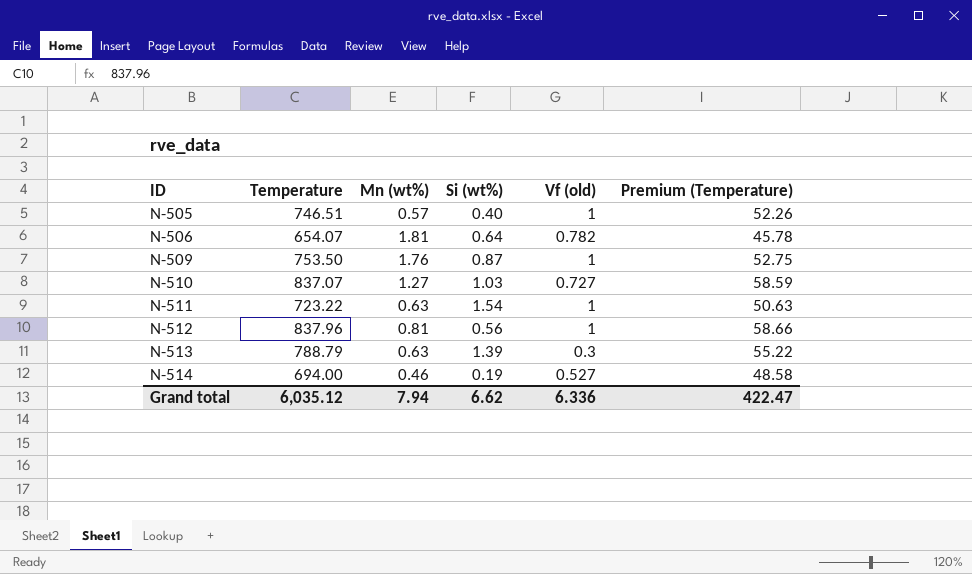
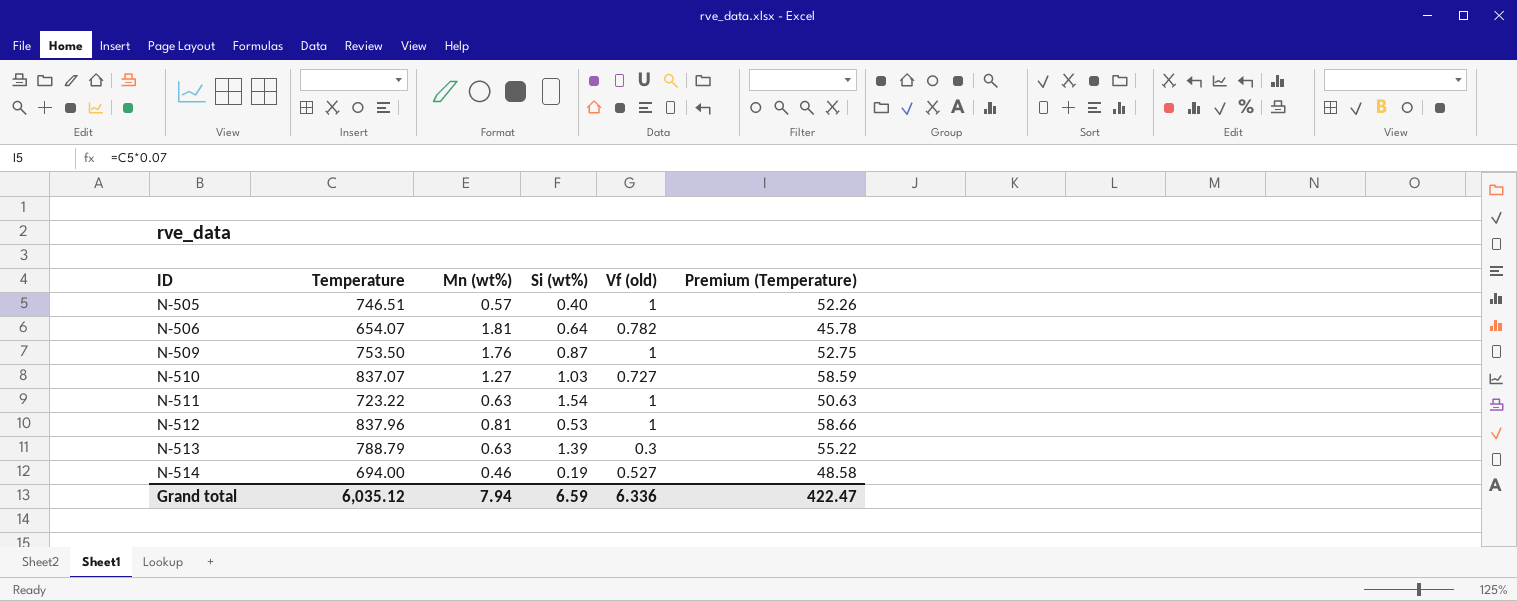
N-512 | Si (wt%): 0.56 -> 0.53
Grand total | Si (wt%): 6.62 -> 6.59

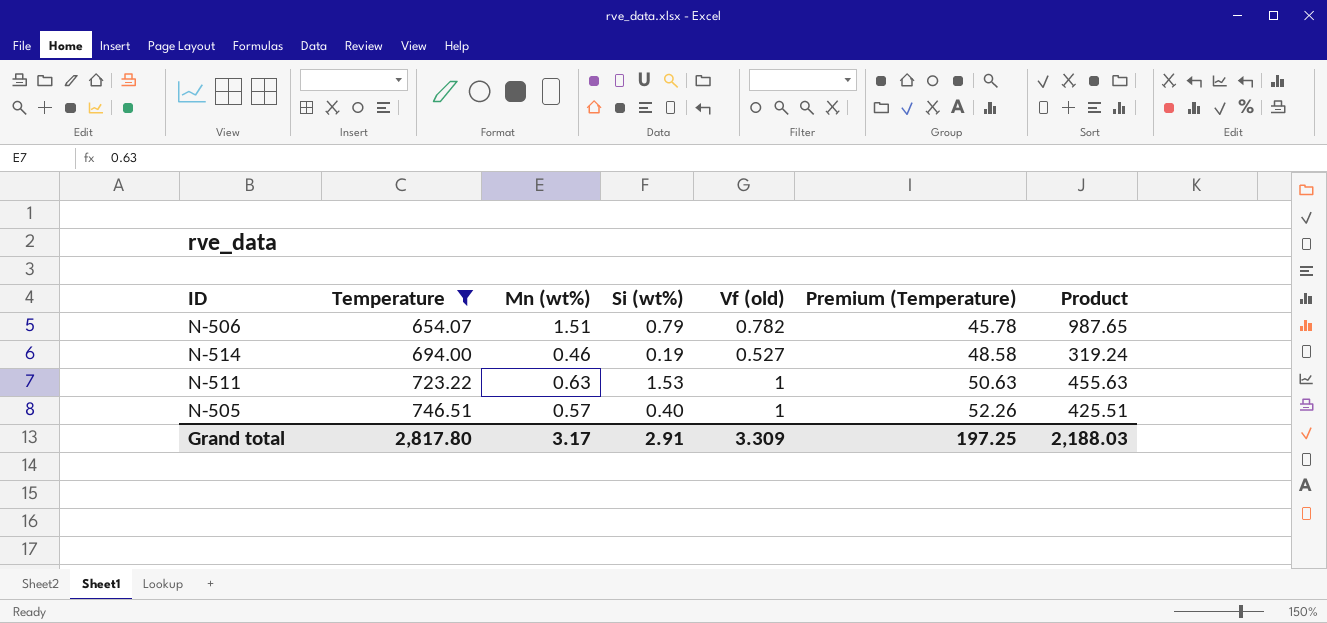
filter: none -> Temperature <= 746.51
row order: ID ascending -> Temperature ascending
column Product | formula: none -> [Temperature] * [Mn (wt%)]
N-506 | Mn (wt%): 1.81 -> 1.51
N-506 | Si (wt%): 0.64 -> 0.79
N-511 | Si (wt%): 1.54 -> 1.53
Grand total | Temperature: 6,035.12 -> 2,817.80
Grand total | Mn (wt%): 7.94 -> 3.17
Grand total | Si (wt%): 6.59 -> 2.91
Grand total | Vf (old): 6.336 -> 3.309
Grand total | Premium (Temperature): 422.47 -> 197.25

